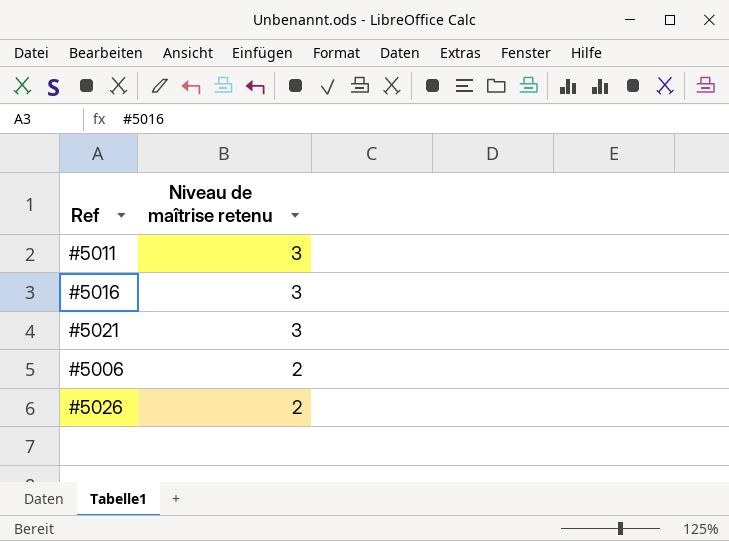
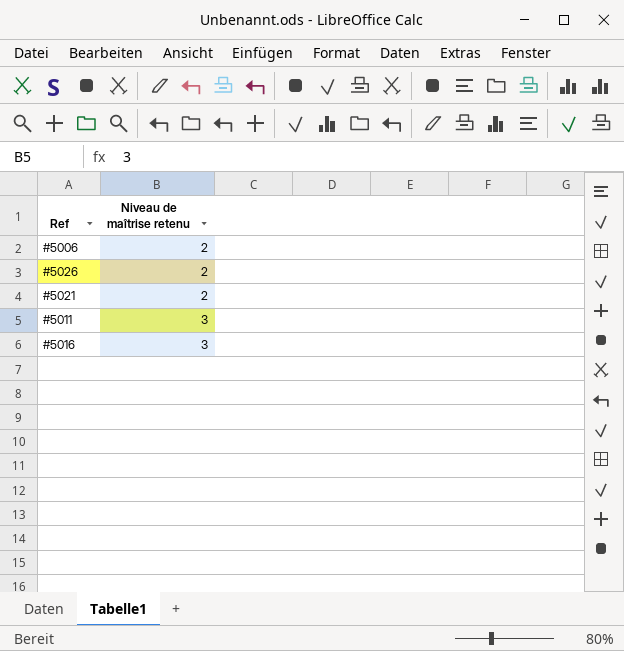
row order: Niveau de maîtrise retenu descending -> Niveau de maîtrise retenu ascending
#5021 | Niveau de maîtrise retenu: 3 -> 2

